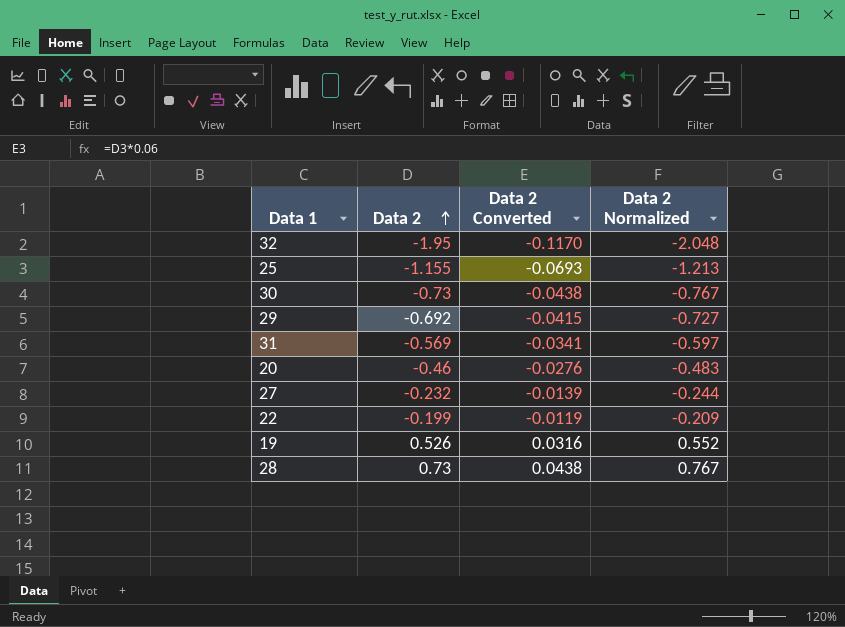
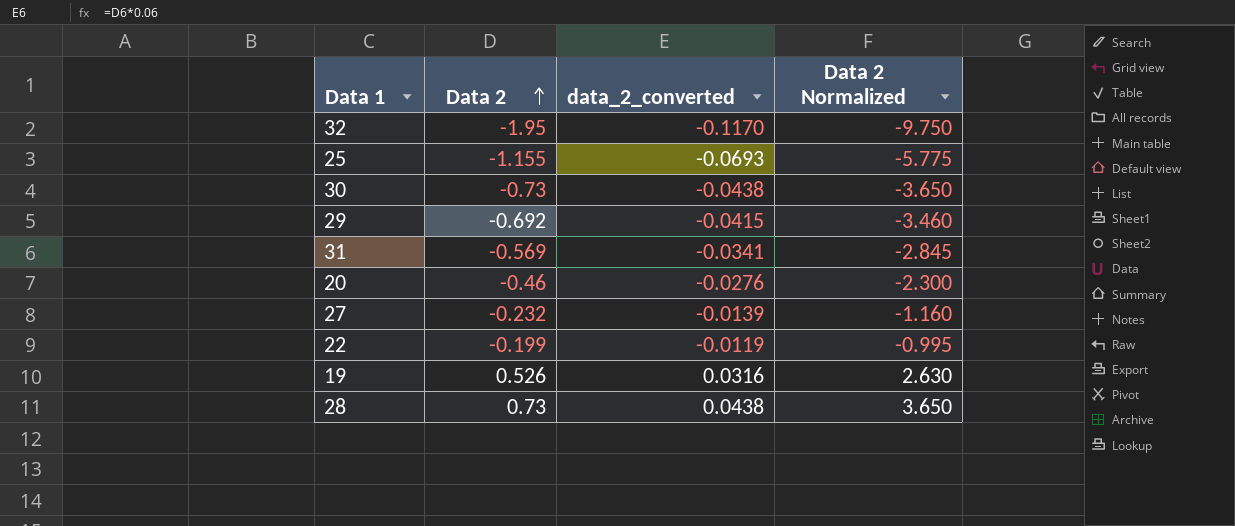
column name: Data 2 Converted -> data_2_converted
column Data 2 Normalized | formula: [Data 2] * 1.05 -> [Data 2] * 5

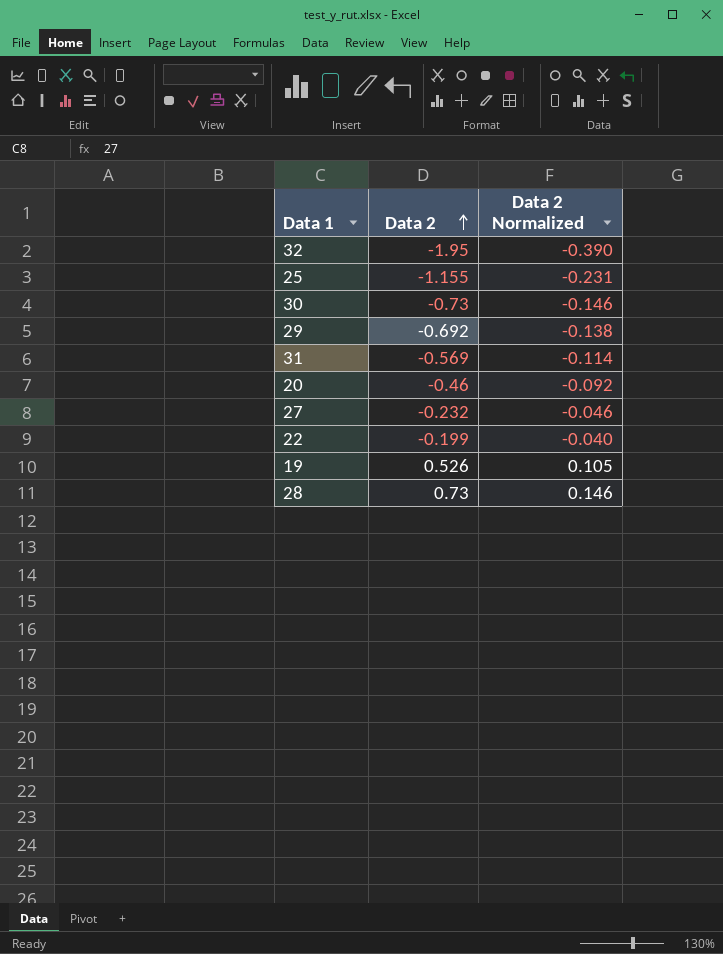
column data_2_converted | formula: [Data 2] * 0.06 -> none
column Data 2 Normalized | formula: [Data 2] * 5 -> [Data 2] * 0.2

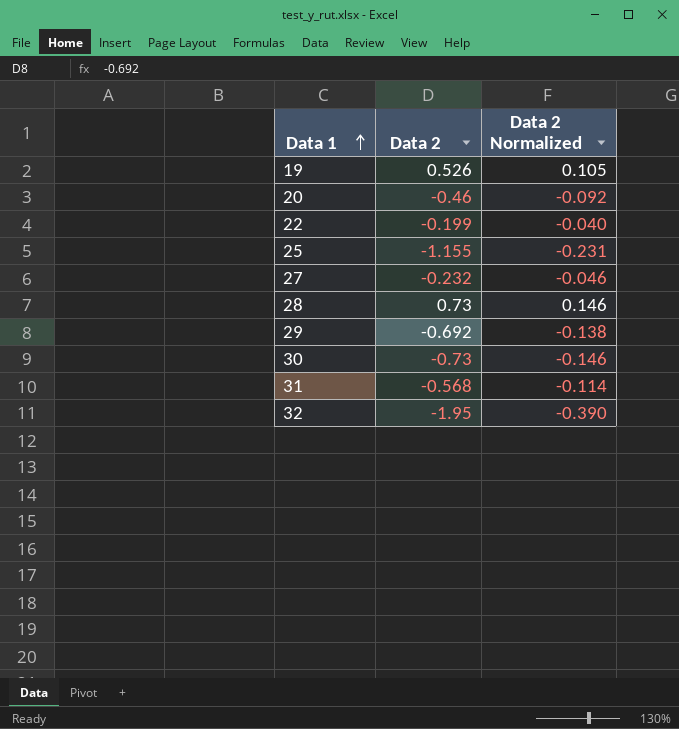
row order: Data 2 ascending -> Data 1 ascending
31 | Data 2: -0.569 -> -0.568

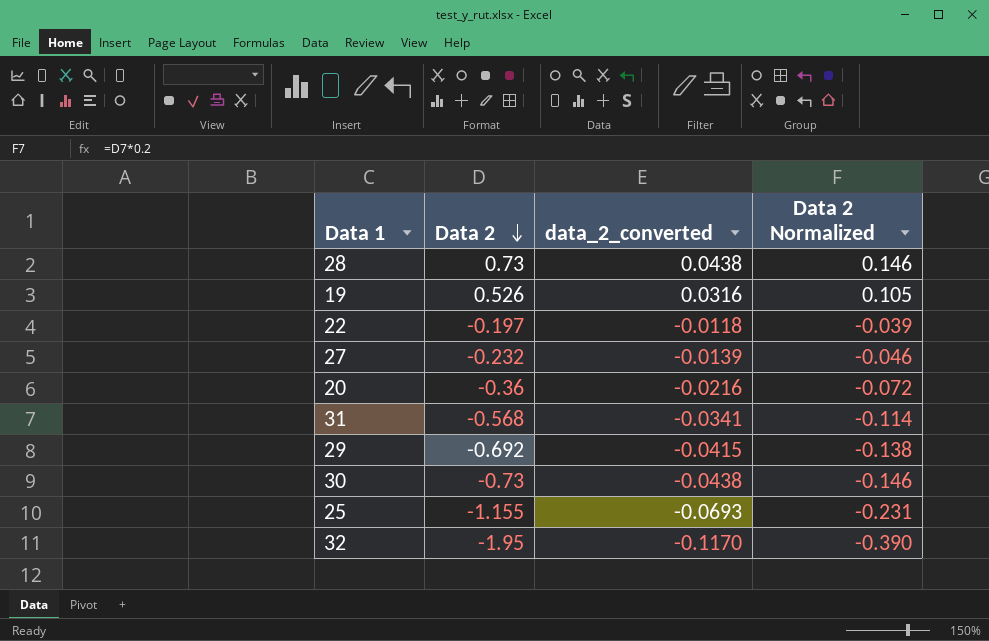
row order: Data 1 ascending -> Data 2 descending
column data_2_converted | formula: none -> [Data 2] * 0.06
22 | Data 2: -0.199 -> -0.197
22 | Data 2 Normalized: -0.040 -> -0.039
20 | Data 2: -0.46 -> -0.36
20 | Data 2 Normalized: -0.092 -> -0.072

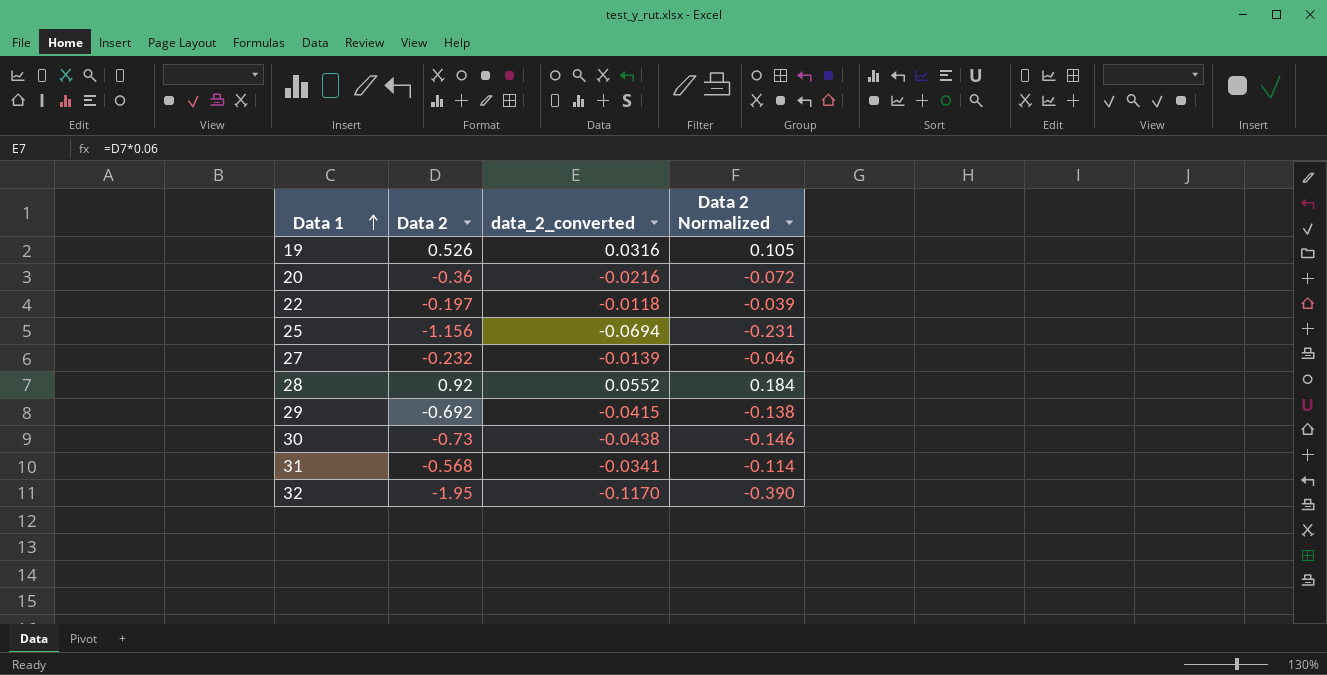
row order: Data 2 descending -> Data 1 ascending
25 | Data 2: -1.155 -> -1.156
25 | data_2_converted: -0.0693 -> -0.0694
28 | Data 2: 0.73 -> 0.92
28 | data_2_converted: 0.0438 -> 0.0552
28 | Data 2 Normalized: 0.146 -> 0.184

